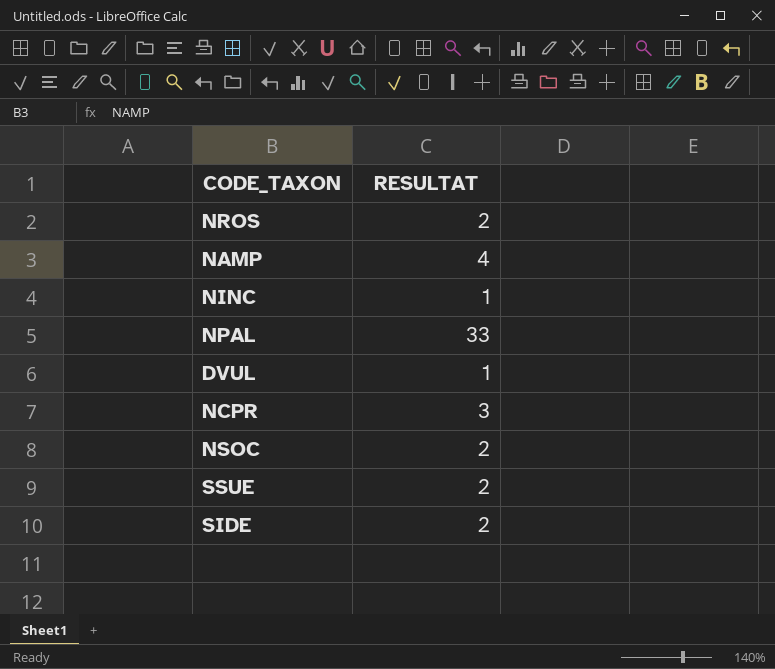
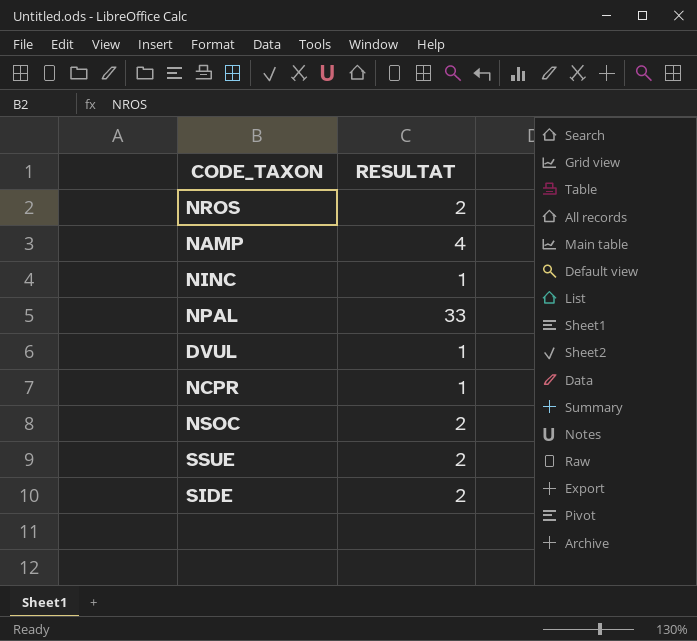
NCPR | RESULTAT: 3 -> 1

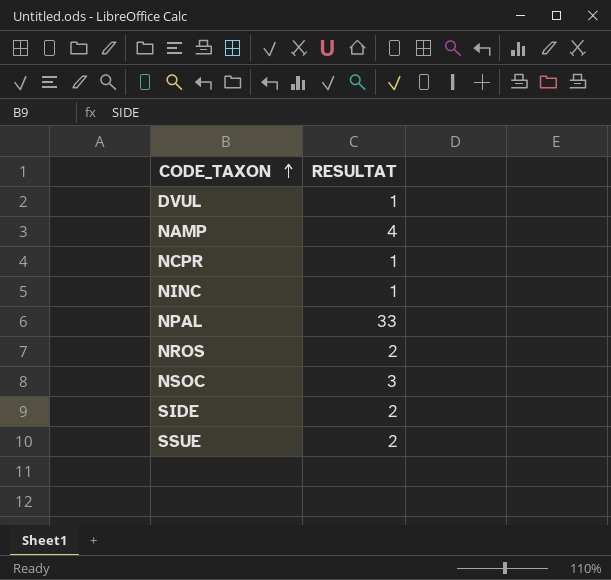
row order: none -> CODE_TAXON ascending
NSOC | RESULTAT: 2 -> 3

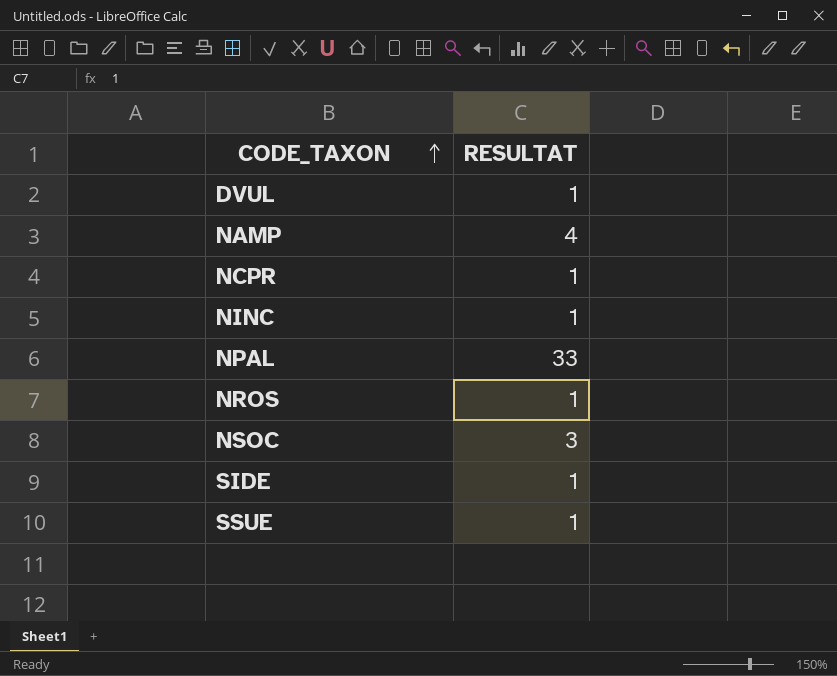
NROS | RESULTAT: 2 -> 1
SIDE | RESULTAT: 2 -> 1
SSUE | RESULTAT: 2 -> 1

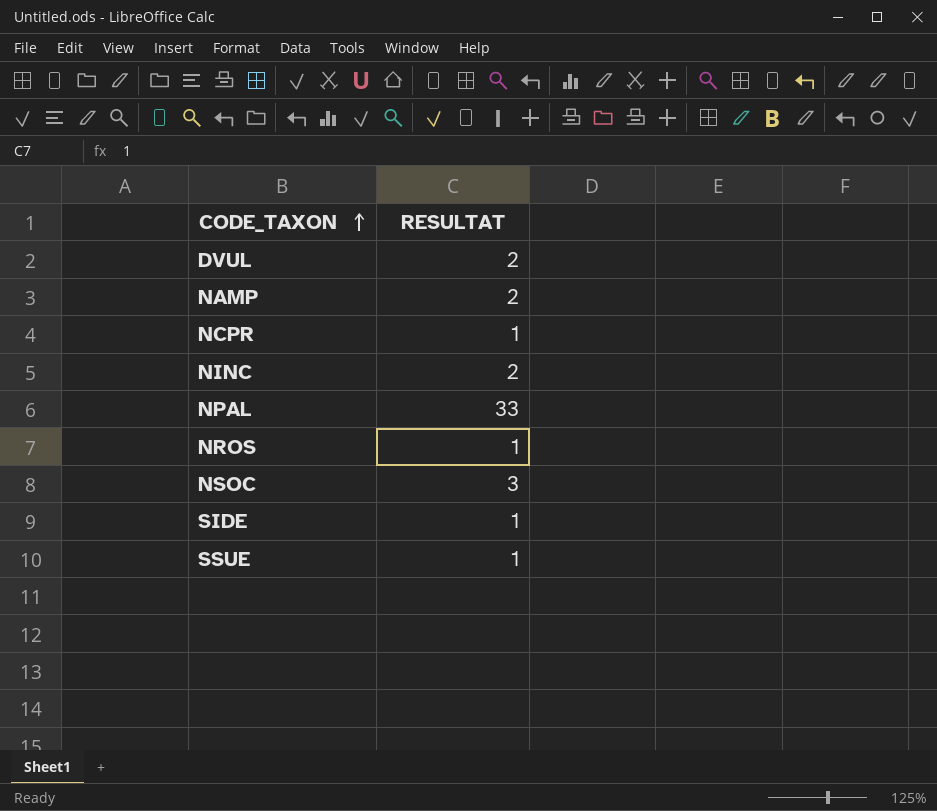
DVUL | RESULTAT: 1 -> 2
NAMP | RESULTAT: 4 -> 2
NINC | RESULTAT: 1 -> 2

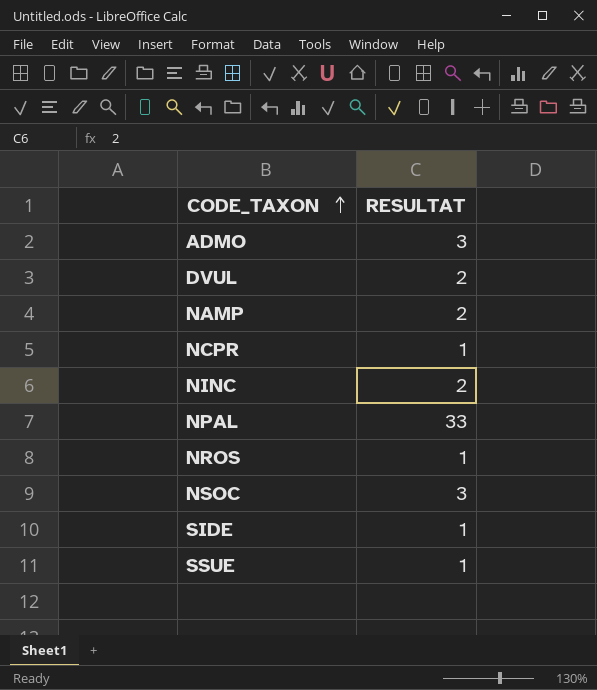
row ADMO: none -> 3

